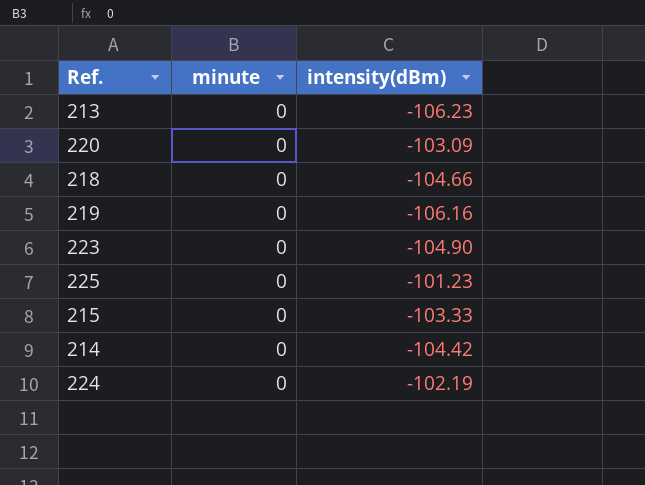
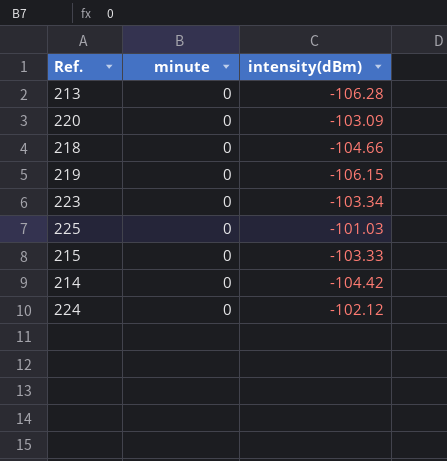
213 | intensity(dBm): -106.23 -> -106.28
219 | intensity(dBm): -106.16 -> -106.15
223 | intensity(dBm): -104.90 -> -103.34
225 | intensity(dBm): -101.23 -> -101.03
224 | intensity(dBm): -102.19 -> -102.12

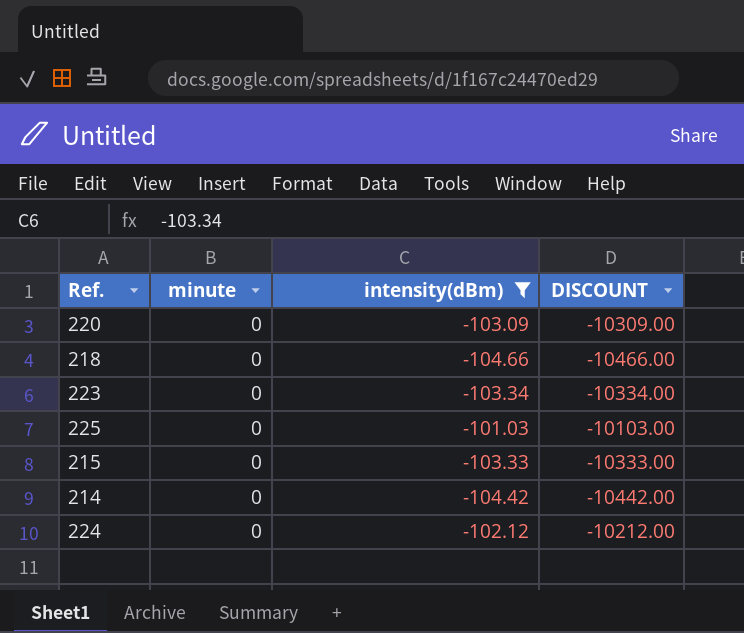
filter: none -> intensity(dBm) >= -104.66
column DISCOUNT | formula: none -> [intensity(dBm)] * 100

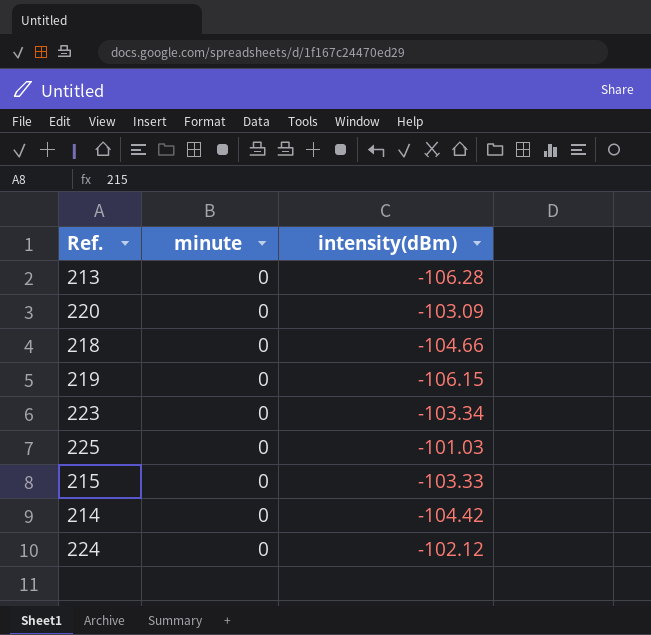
filter: intensity(dBm) >= -104.66 -> none
column DISCOUNT | formula: [intensity(dBm)] * 100 -> none

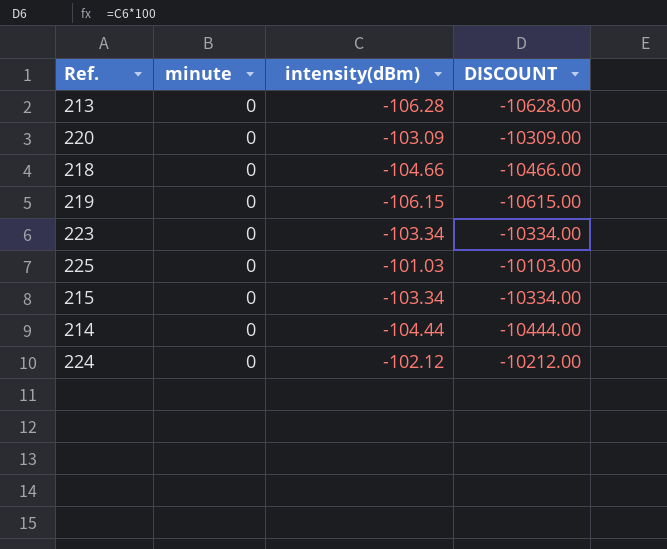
column DISCOUNT | formula: none -> [intensity(dBm)] * 100
215 | intensity(dBm): -103.33 -> -103.34
214 | intensity(dBm): -104.42 -> -104.44

